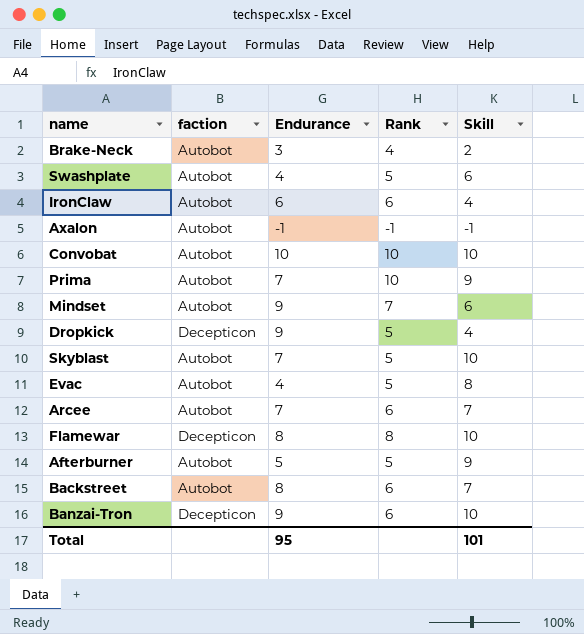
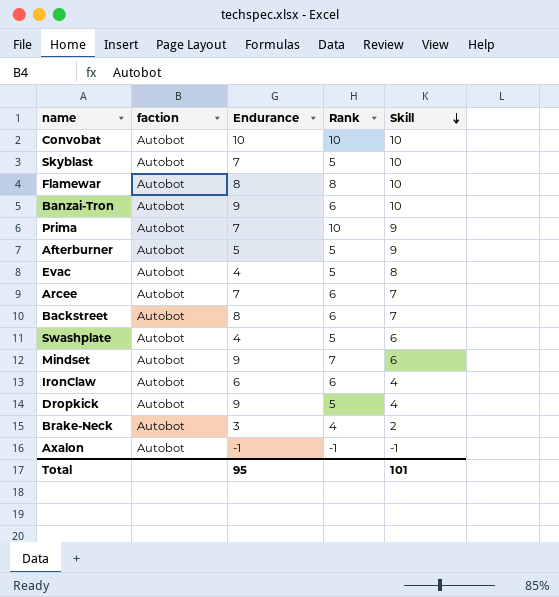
row order: none -> Skill descending
Flamewar | faction: Decepticon -> Autobot
Banzai-Tron | faction: Decepticon -> Autobot
Dropkick | faction: Decepticon -> Autobot

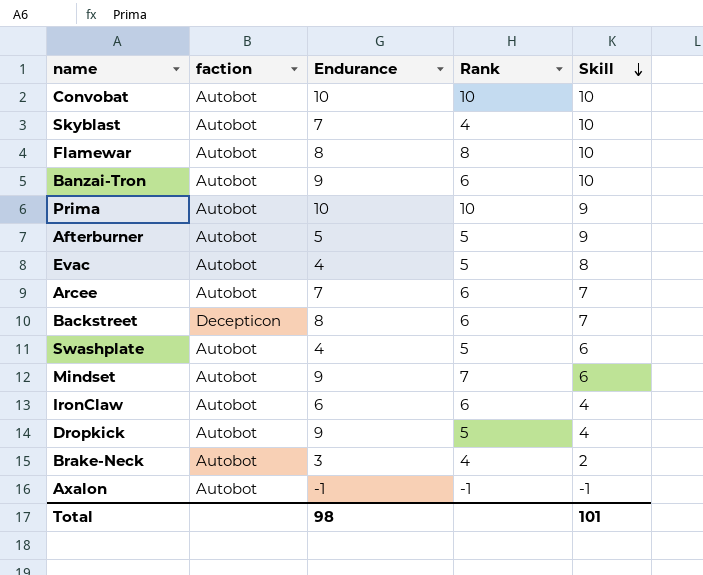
Skyblast | Rank: 5 -> 4
Prima | Endurance: 7 -> 10
Backstreet | faction: Autobot -> Decepticon
Total | Endurance: 95 -> 98

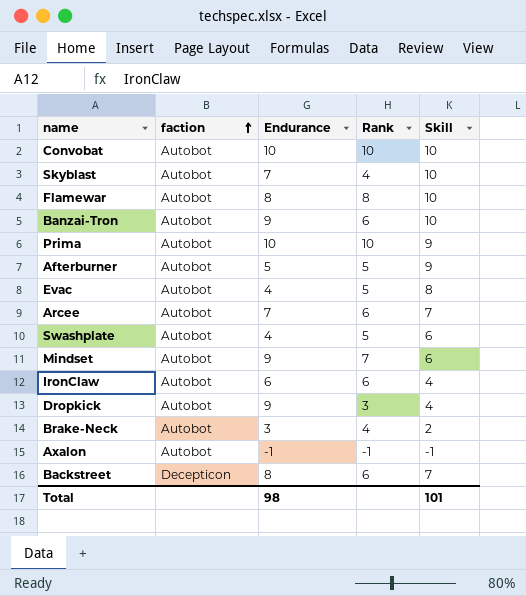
row order: Skill descending -> faction ascending
Dropkick | Rank: 5 -> 3

